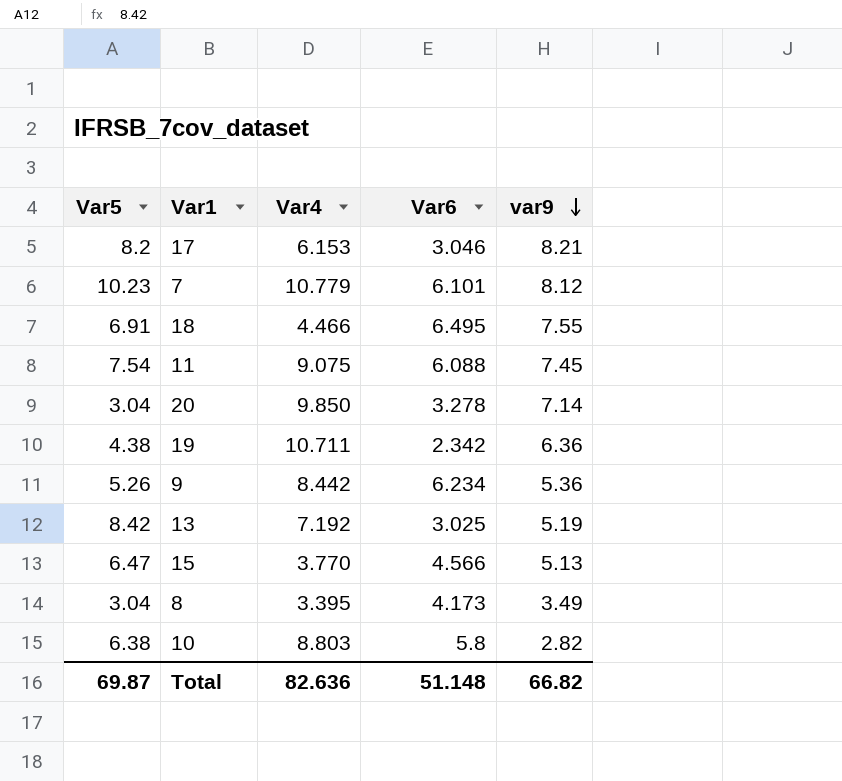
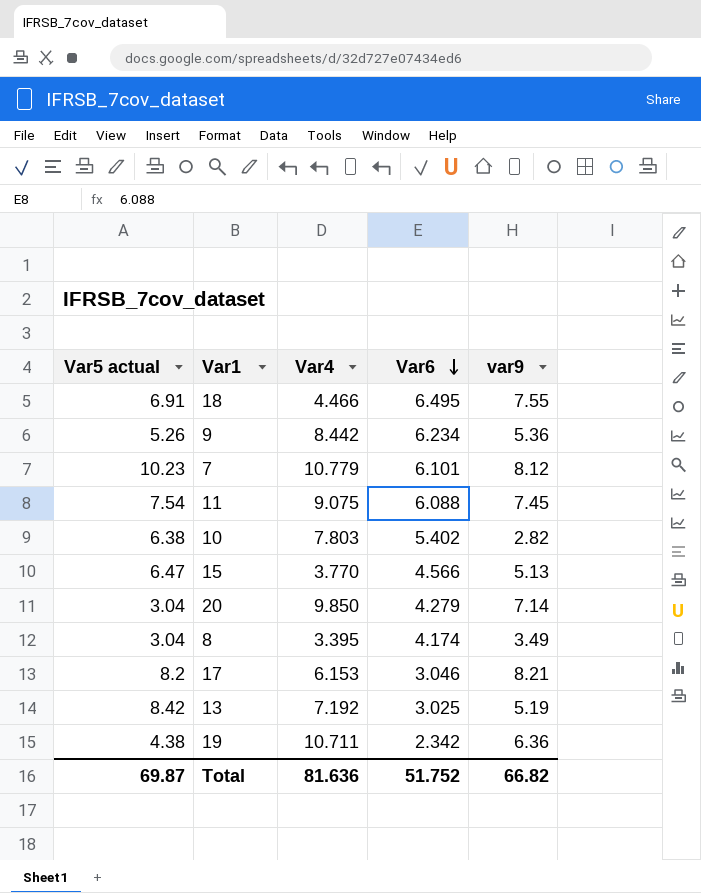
row order: var9 descending -> Var6 descending
column name: Var5 -> Var5 actual
10 | Var4: 8.803 -> 7.803
10 | Var6: 5.8 -> 5.402
20 | Var6: 3.278 -> 4.279
8 | Var6: 4.173 -> 4.174
Total | Var4: 82.636 -> 81.636
Total | Var6: 51.148 -> 51.752

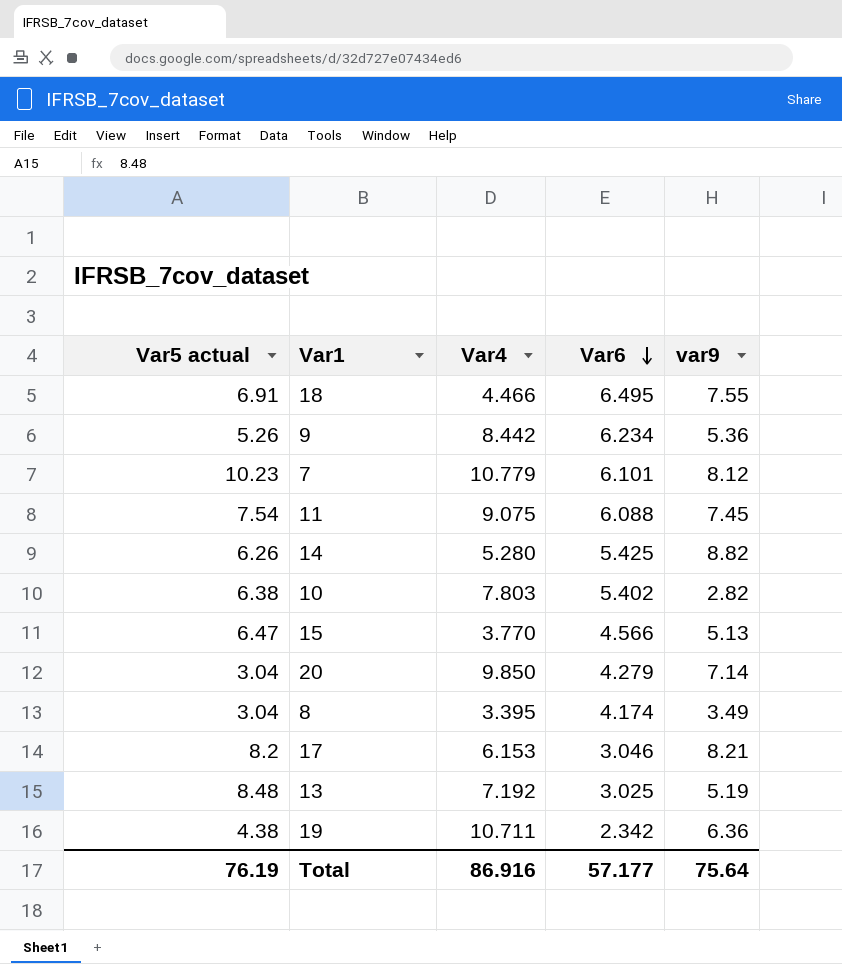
row 14: none -> 6.26 | 5.280 | 5.425 | 8.82
13 | Var5 actual: 8.42 -> 8.48
Total | Var5 actual: 69.87 -> 76.19
Total | Var4: 81.636 -> 86.916
Total | Var6: 51.752 -> 57.177
Total | var9: 66.82 -> 75.64

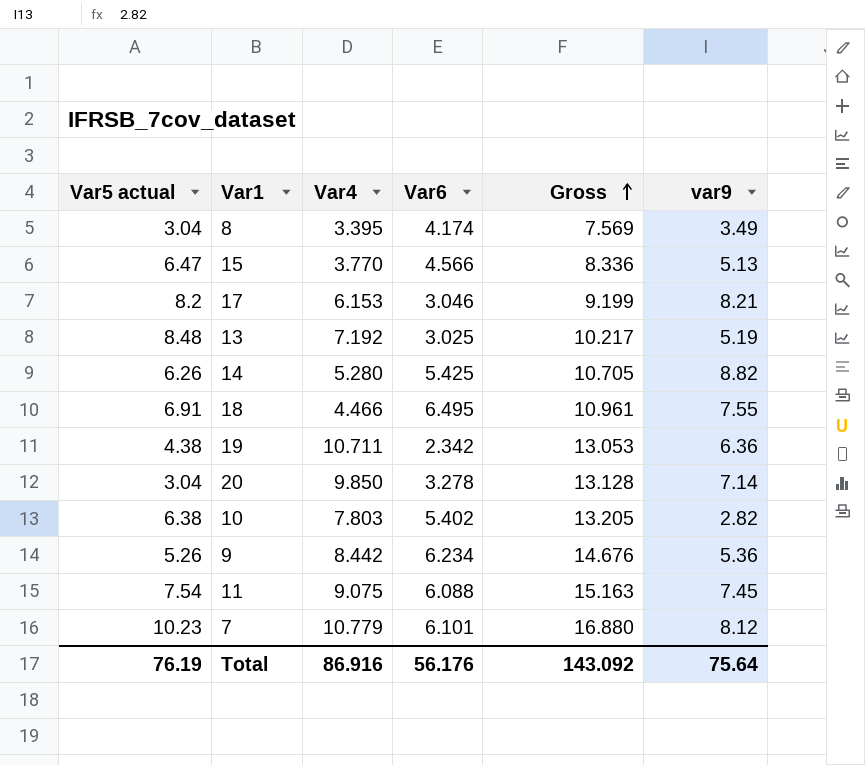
row order: Var6 descending -> Gross ascending
column Gross | formula: none -> [Var4] + [Var6]
20 | Var6: 4.279 -> 3.278
Total | Var6: 57.177 -> 56.176

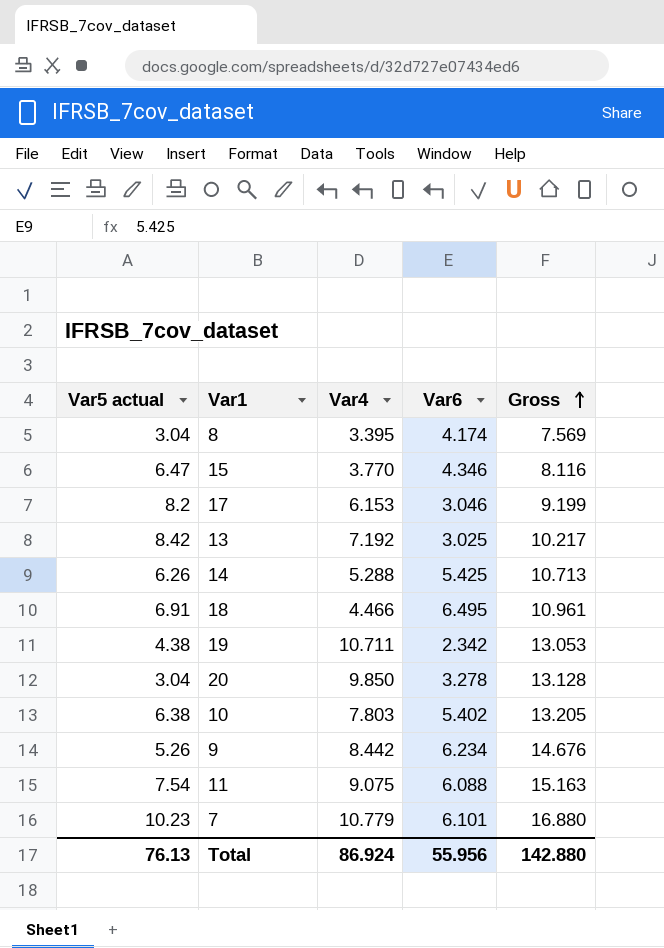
column var9 | position: 6 -> none
15 | Var6: 4.566 -> 4.346
15 | Gross: 8.336 -> 8.116
13 | Var5 actual: 8.48 -> 8.42
14 | Var4: 5.280 -> 5.288
14 | Gross: 10.705 -> 10.713
Total | Var5 actual: 76.19 -> 76.13
Total | Var4: 86.916 -> 86.924
Total | Var6: 56.176 -> 55.956
Total | Gross: 143.092 -> 142.880

